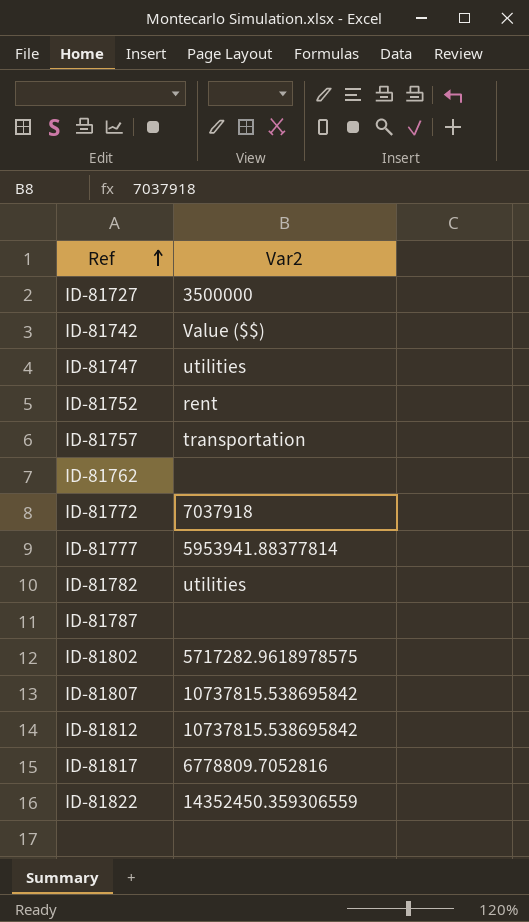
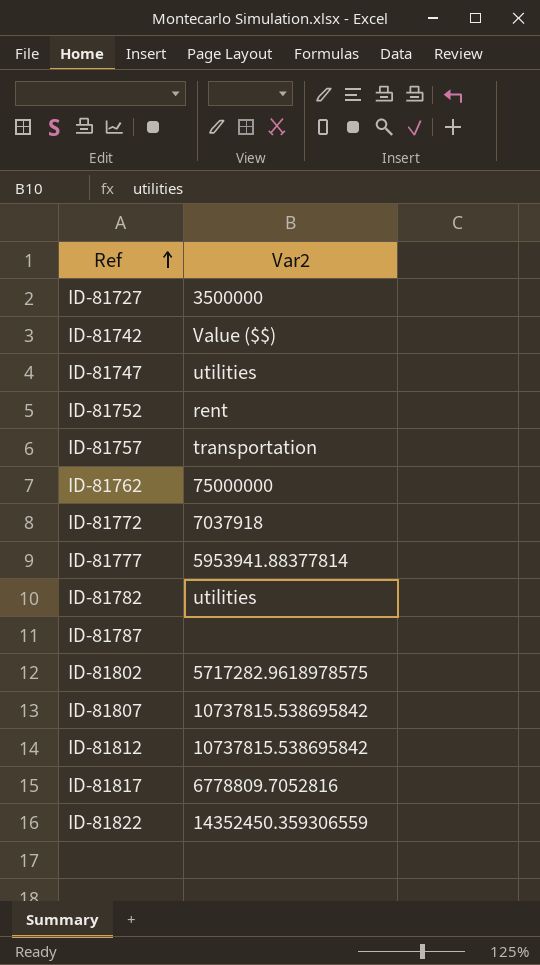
ID-81762 | Var2: none -> 75000000

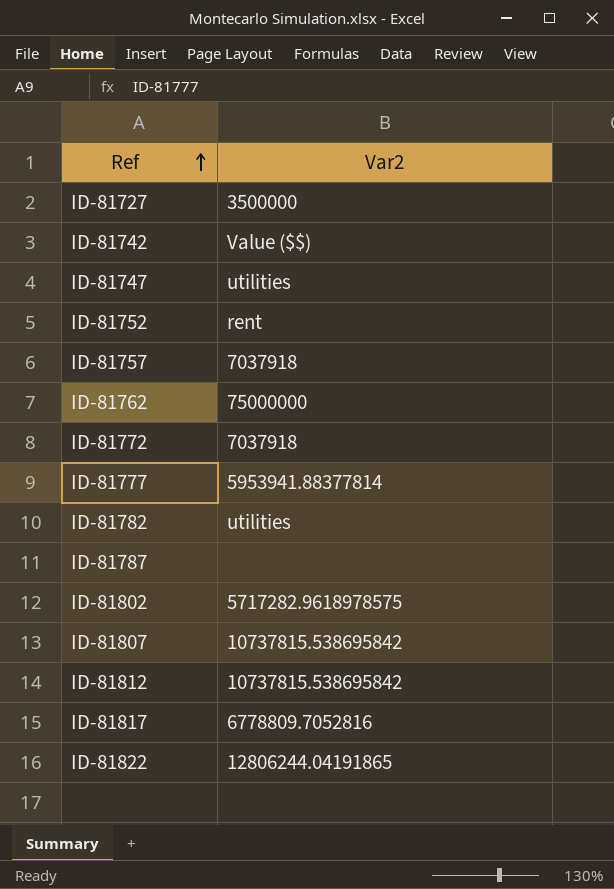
ID-81757 | Var2: transportation -> 7037918
ID-81822 | Var2: 14352450.359306559 -> 12806244.04191865

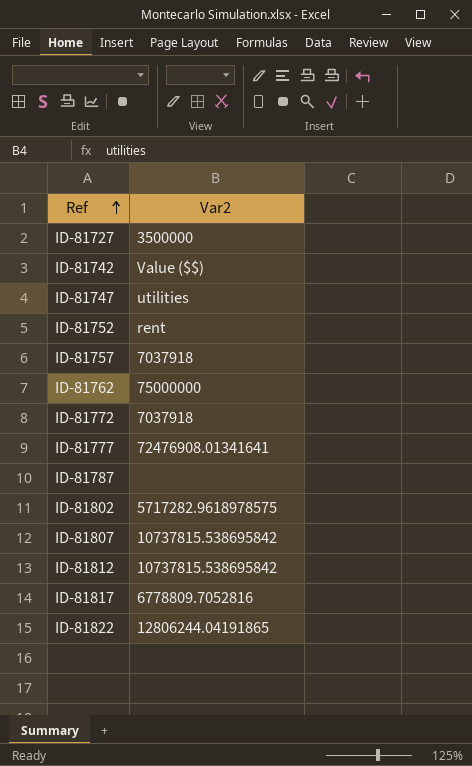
row ID-81782: utilities -> none
ID-81777 | Var2: 5953941.88377814 -> 72476908.01341641

